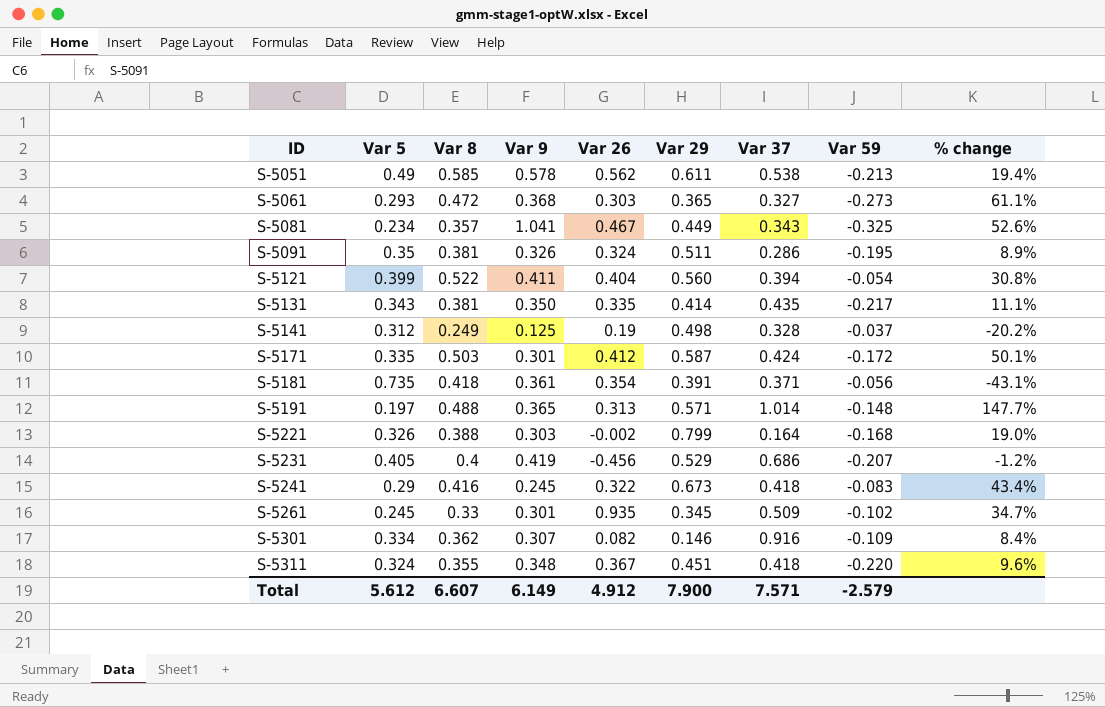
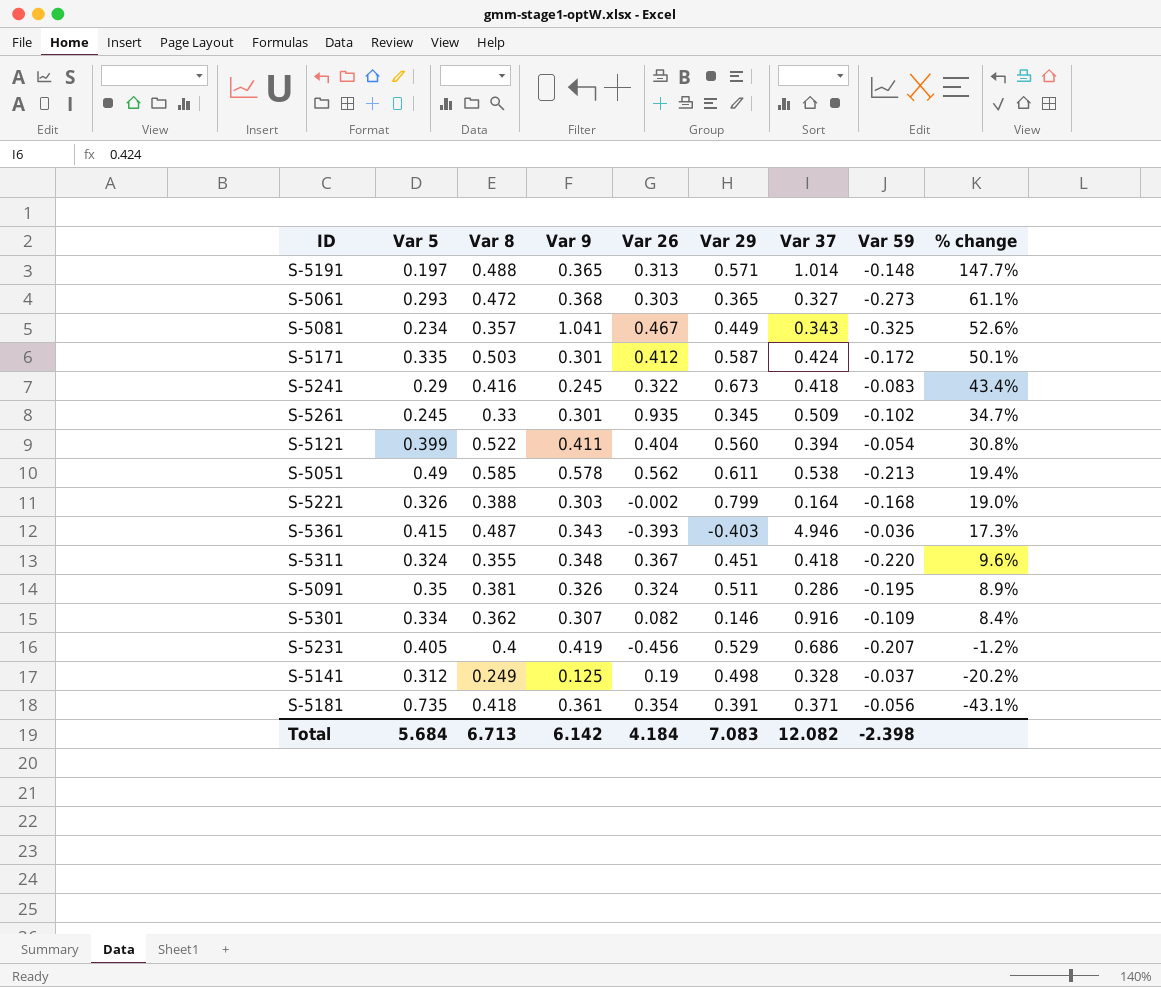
row order: ID ascending -> % change descending
row S-5131: 0.343 | 0.381 | 0.350 | 0.335 | 0.414 | 0.435 | -0.217 | 11.1% -> none
row S-5361: none -> 0.415 | 0.487 | 0.343 | -0.393 | -0.403 | 4.946 | -0.036 | 17.3%
Total | Var 5: 5.612 -> 5.684
Total | Var 8: 6.607 -> 6.713
Total | Var 9: 6.149 -> 6.142
Total | Var 26: 4.912 -> 4.184
Total | Var 29: 7.900 -> 7.083
Total | Var 37: 7.571 -> 12.082
Total | Var 59: -2.579 -> -2.398

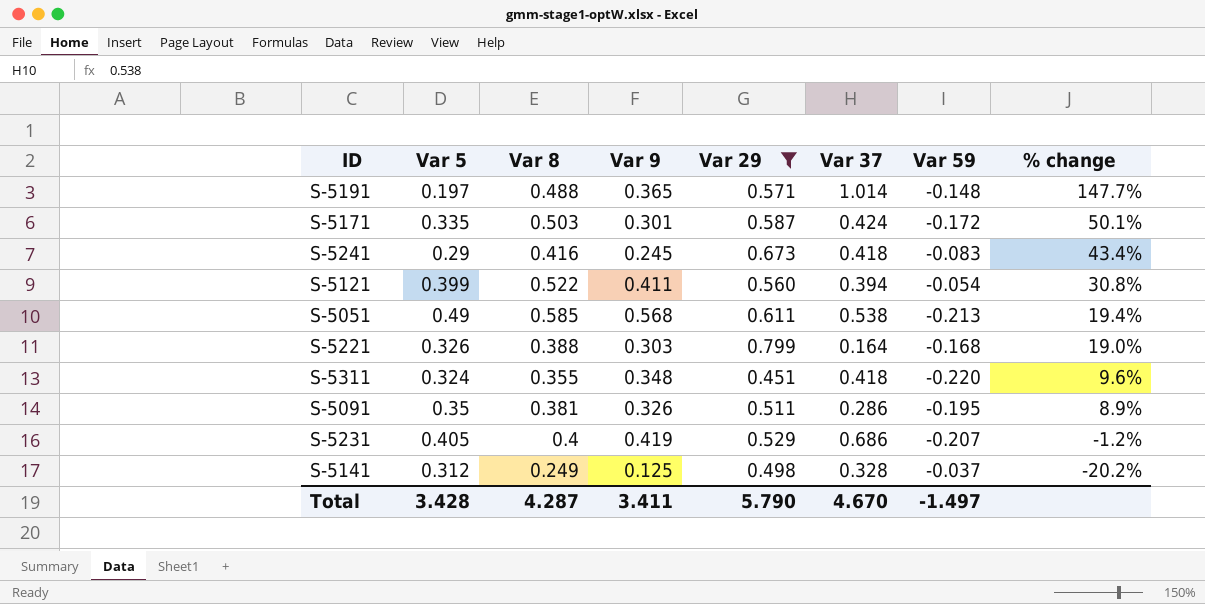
filter: none -> Var 29 >= 0.451
column Var 26 | position: 5 -> none
S-5051 | Var 9: 0.578 -> 0.568
Total | Var 5: 5.684 -> 3.428
Total | Var 8: 6.713 -> 4.287
Total | Var 9: 6.142 -> 3.411
Total | Var 29: 7.083 -> 5.790
Total | Var 37: 12.082 -> 4.670
Total | Var 59: -2.398 -> -1.497

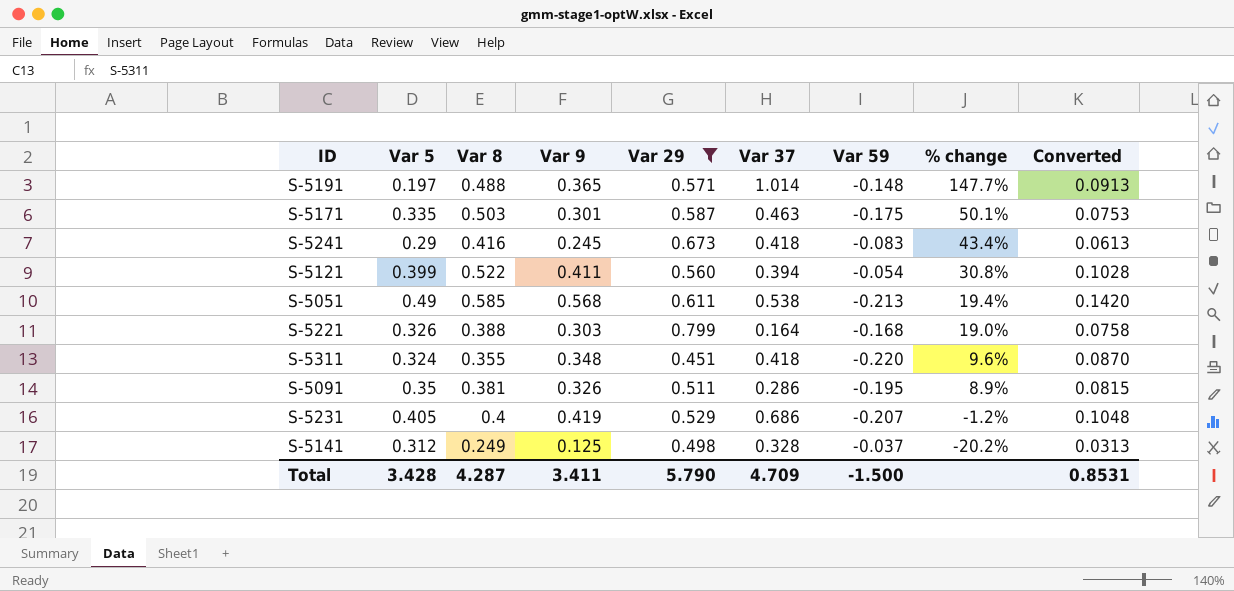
column Converted | formula: none -> [Var 9] * 0.25
S-5171 | Var 37: 0.424 -> 0.463
S-5171 | Var 59: -0.172 -> -0.175
Total | Var 37: 4.670 -> 4.709
Total | Var 59: -1.497 -> -1.500

